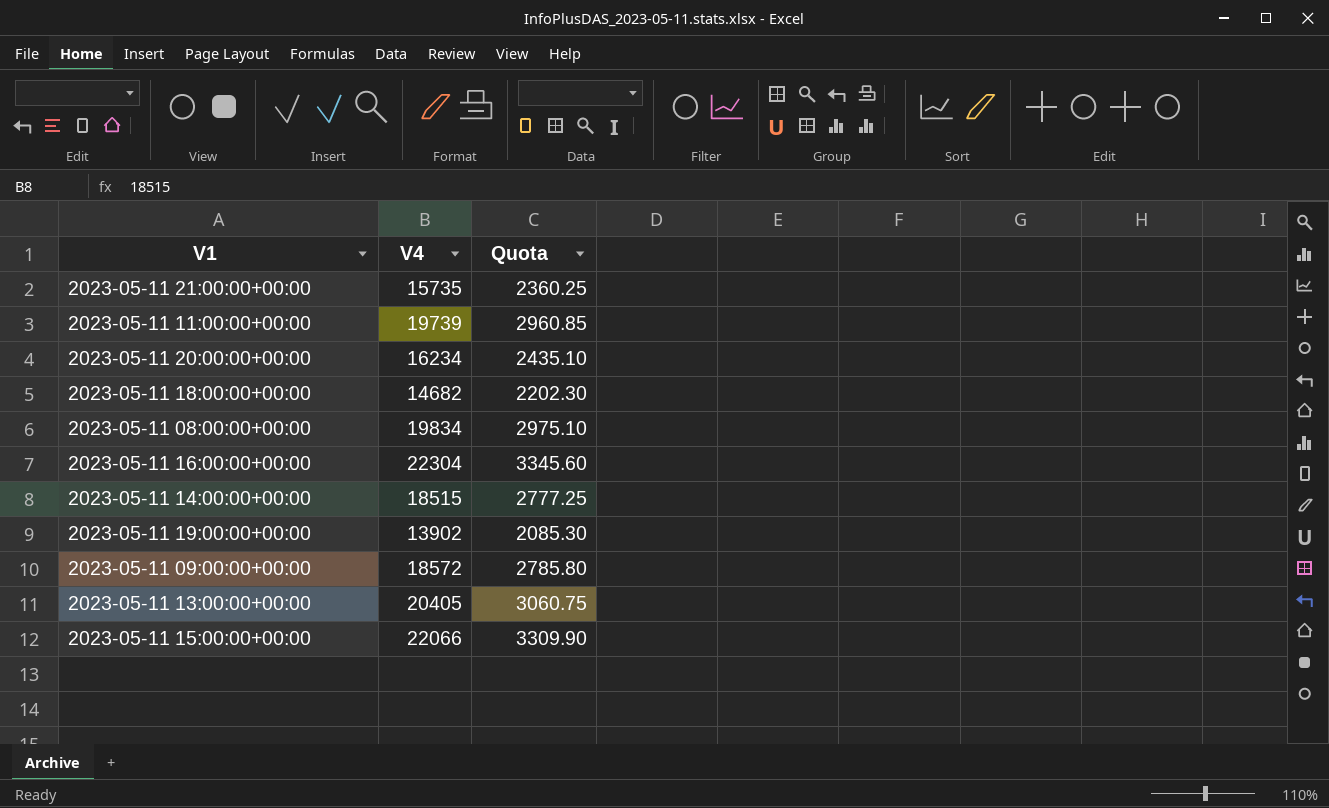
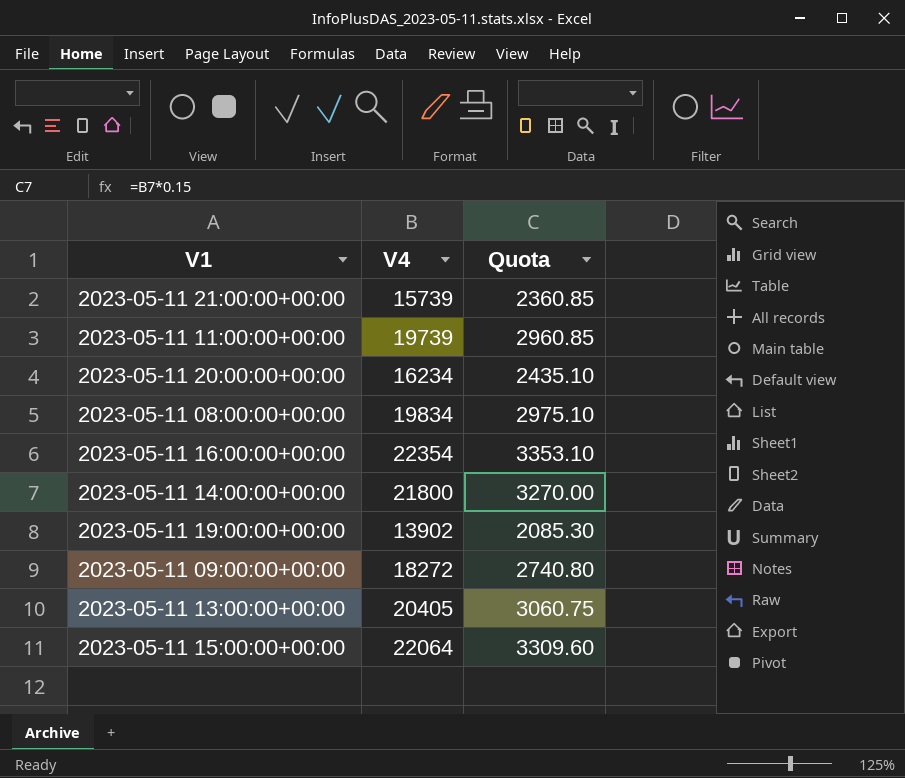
row 2023-05-11 18:00:00+00:00: 14682 | 2202.30 -> none
2023-05-11 21:00:00+00:00 | V4: 15735 -> 15739
2023-05-11 21:00:00+00:00 | Quota: 2360.25 -> 2360.85
2023-05-11 16:00:00+00:00 | V4: 22304 -> 22354
2023-05-11 16:00:00+00:00 | Quota: 3345.60 -> 3353.10
2023-05-11 14:00:00+00:00 | V4: 18515 -> 21800
2023-05-11 14:00:00+00:00 | Quota: 2777.25 -> 3270.00
2023-05-11 09:00:00+00:00 | V4: 18572 -> 18272
2023-05-11 09:00:00+00:00 | Quota: 2785.80 -> 2740.80
2023-05-11 15:00:00+00:00 | V4: 22066 -> 22064
2023-05-11 15:00:00+00:00 | Quota: 3309.90 -> 3309.60

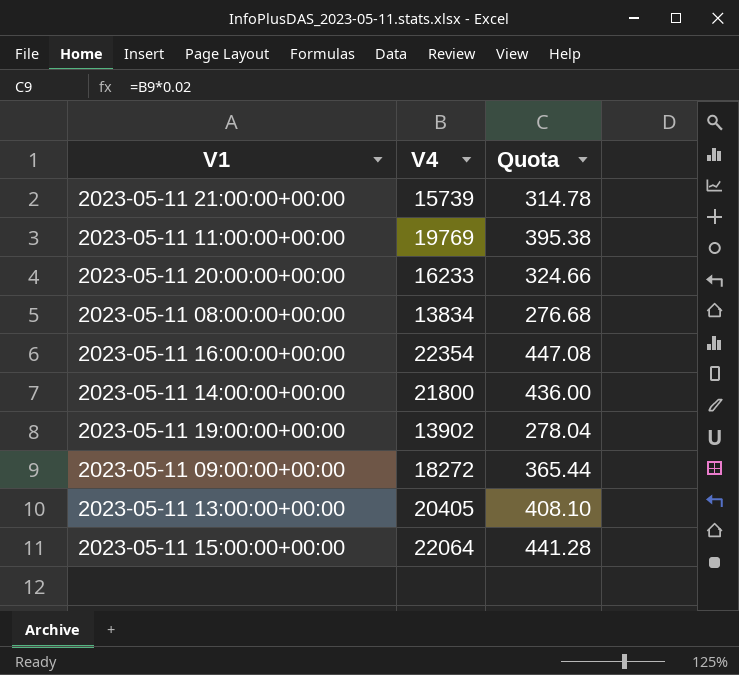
column Quota | formula: [V4] * 0.15 -> [V4] * 0.02
2023-05-11 11:00:00+00:00 | V4: 19739 -> 19769
2023-05-11 20:00:00+00:00 | V4: 16234 -> 16233
2023-05-11 08:00:00+00:00 | V4: 19834 -> 13834

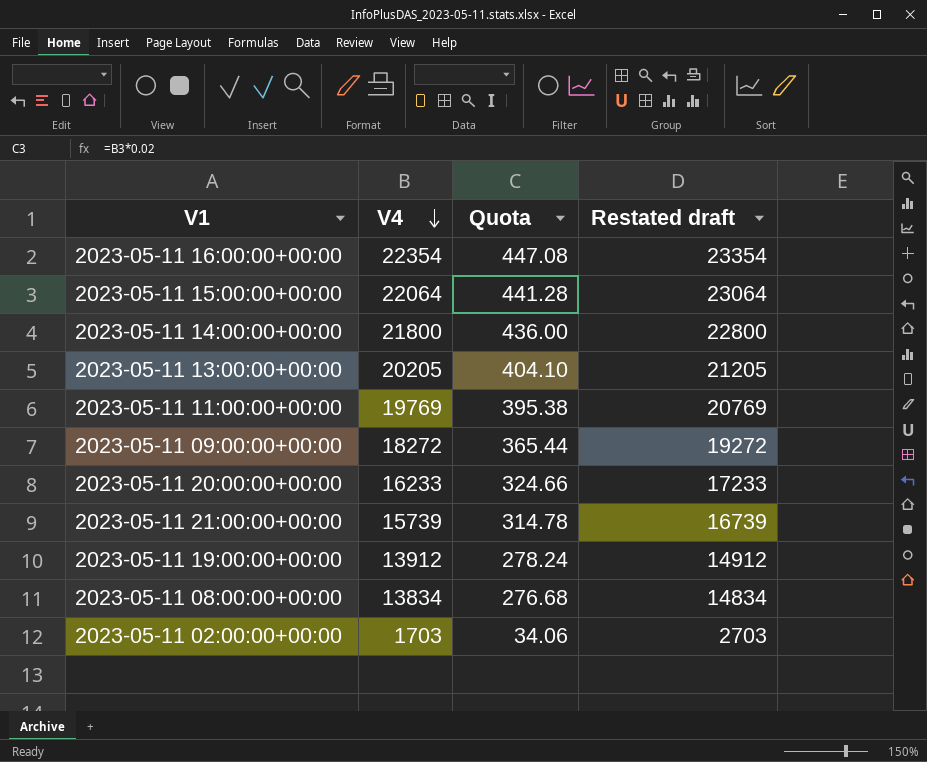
row order: none -> V4 descending
column Restated draft | formula: none -> [V4] + 1000
2023-05-11 13:00:00+00:00 | V4: 20405 -> 20205
2023-05-11 13:00:00+00:00 | Quota: 408.10 -> 404.10
2023-05-11 19:00:00+00:00 | V4: 13902 -> 13912
2023-05-11 19:00:00+00:00 | Quota: 278.04 -> 278.24
row 2023-05-11 02:00:00+00:00: none -> 1703 | 34.06 | 2703

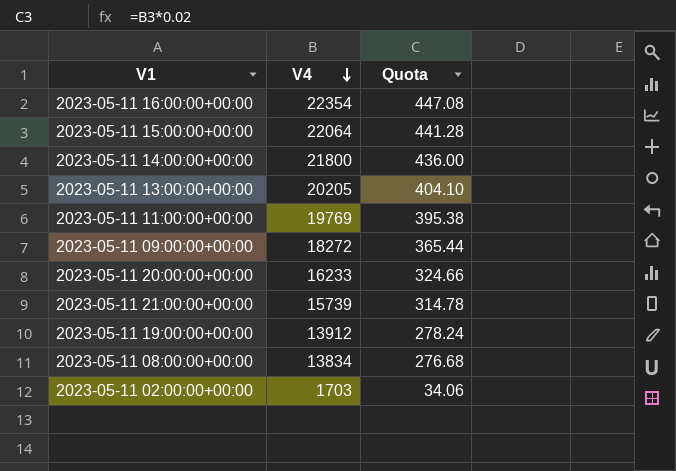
column Restated draft | formula: [V4] + 1000 -> none

